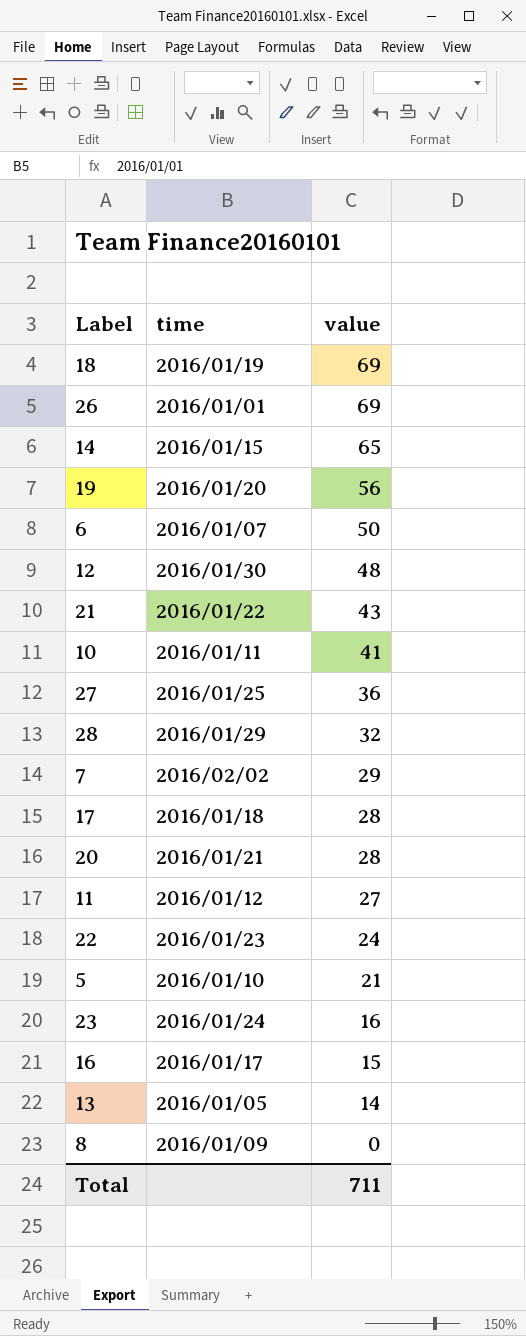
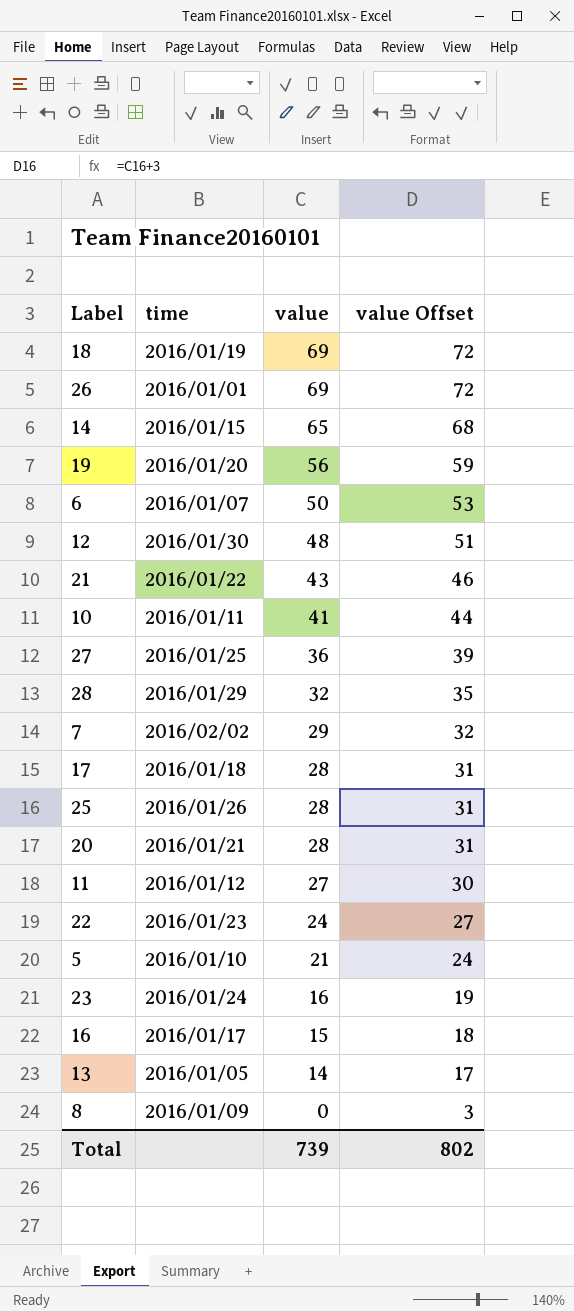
column value Offset | formula: none -> [value] + 3
row 25: none -> 2016/01/26 | 28 | 31
Total | value: 711 -> 739

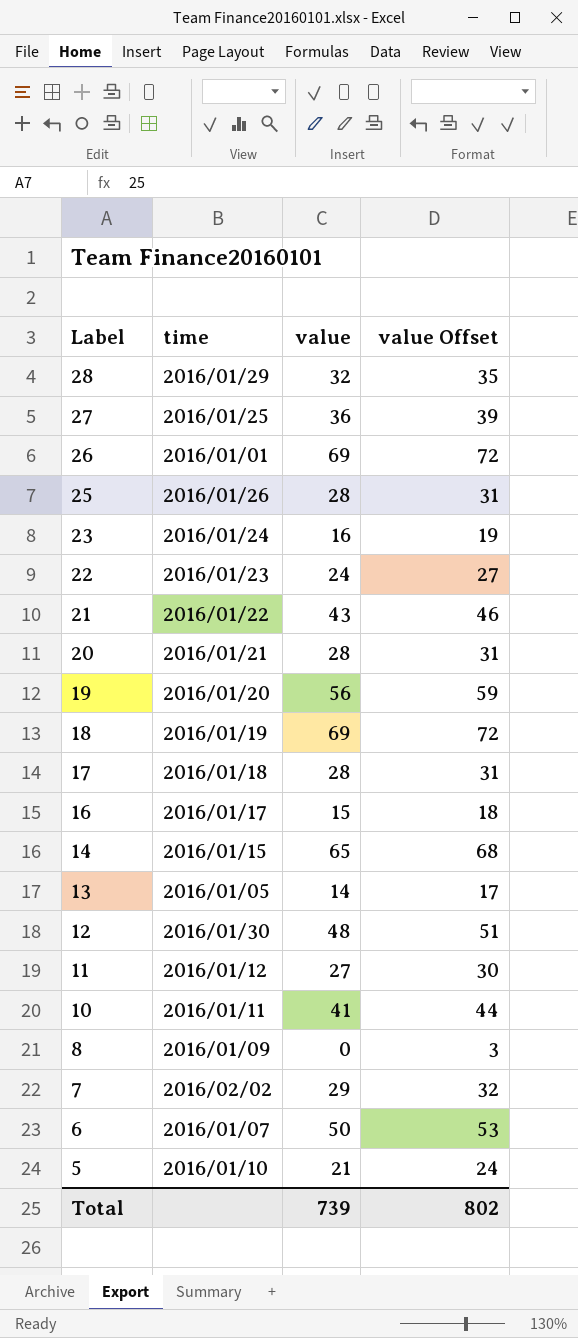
row order: value descending -> Label descending

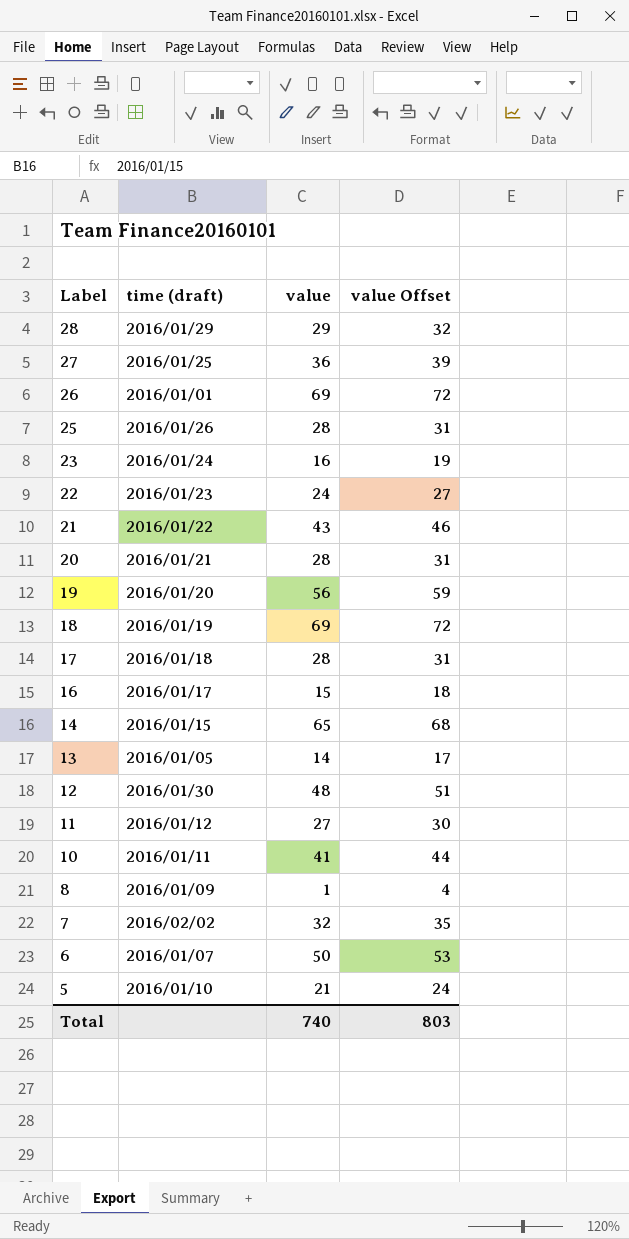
column name: time -> time (draft)
28 | value: 32 -> 29
28 | value Offset: 35 -> 32
8 | value: 0 -> 1
8 | value Offset: 3 -> 4
7 | value: 29 -> 32
7 | value Offset: 32 -> 35
Total | value: 739 -> 740
Total | value Offset: 802 -> 803

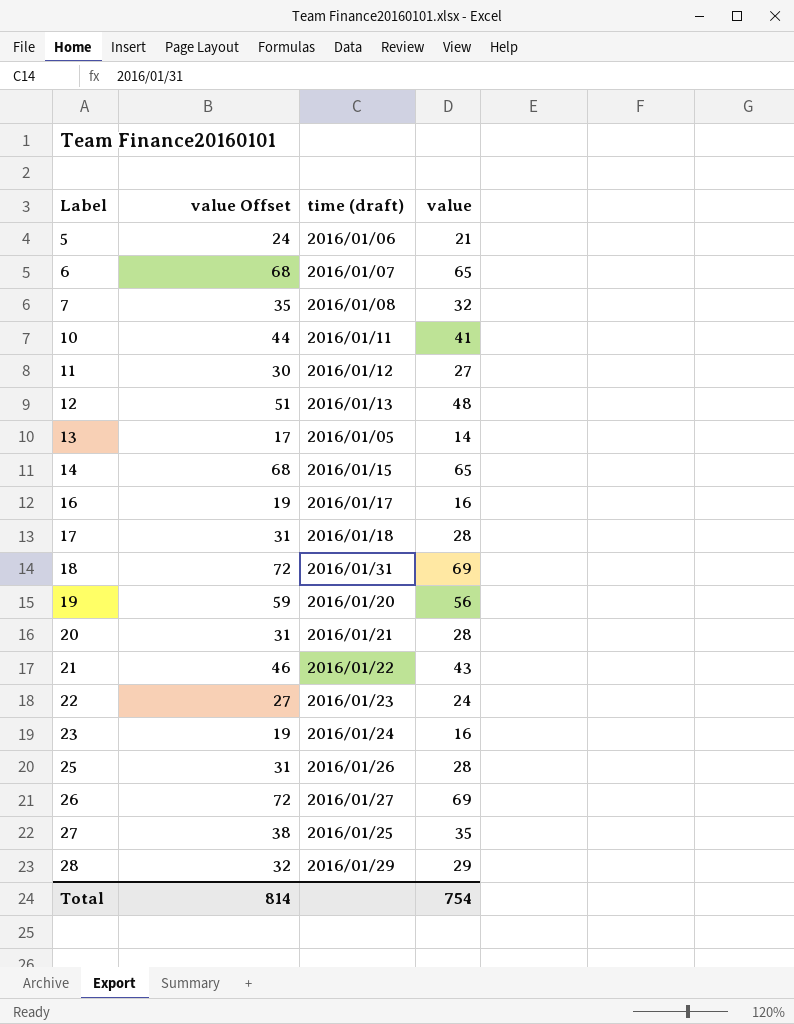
row order: Label descending -> Label ascending
column value Offset | position: 4 -> 2
row 8: 2016/01/09 | 1 | 4 -> none
5 | time (draft): 2016/01/10 -> 2016/01/06
6 | value Offset: 53 -> 68
6 | value: 50 -> 65
7 | time (draft): 2016/02/02 -> 2016/01/08
12 | time (draft): 2016/01/30 -> 2016/01/13
16 | value Offset: 18 -> 19
16 | value: 15 -> 16
18 | time (draft): 2016/01/19 -> 2016/01/31
26 | time (draft): 2016/01/01 -> 2016/01/27
27 | value Offset: 39 -> 38
27 | value: 36 -> 35
Total | value Offset: 803 -> 814
Total | value: 740 -> 754

